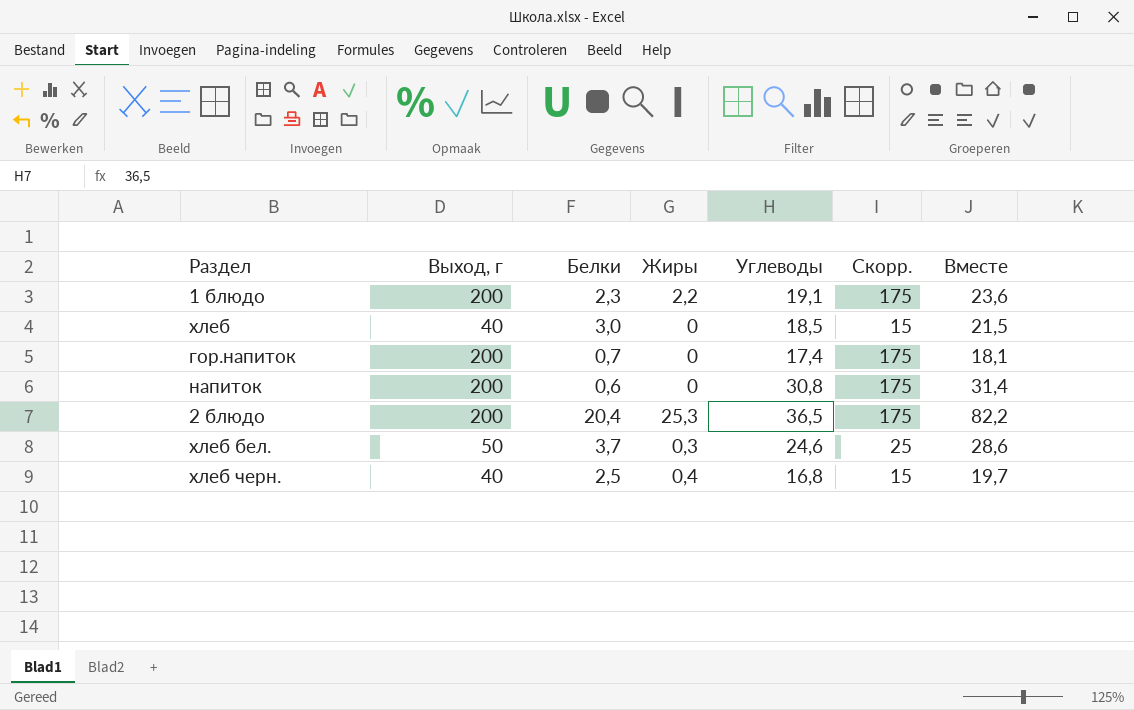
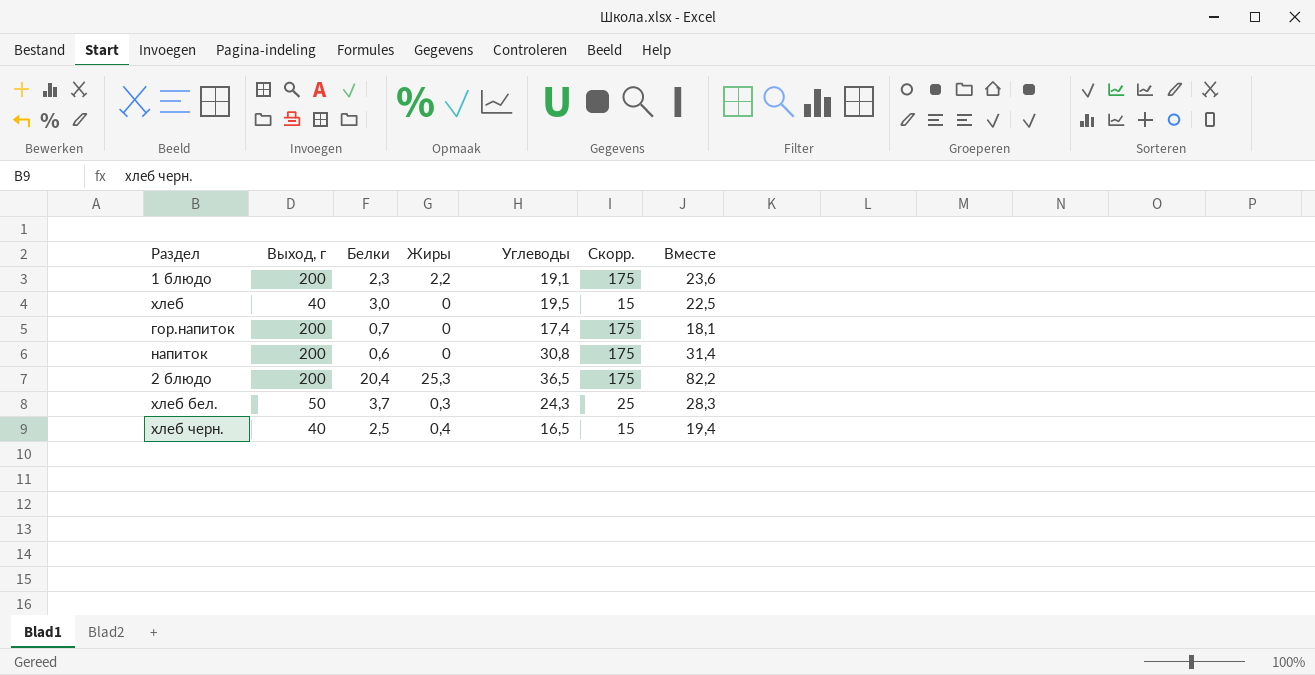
хлеб | Углеводы: 18,5 -> 19,5
хлеб | Вместе: 21,5 -> 22,5
хлеб бел. | Углеводы: 24,6 -> 24,3
хлеб бел. | Вместе: 28,6 -> 28,3
хлеб черн. | Углеводы: 16,8 -> 16,5
хлеб черн. | Вместе: 19,7 -> 19,4

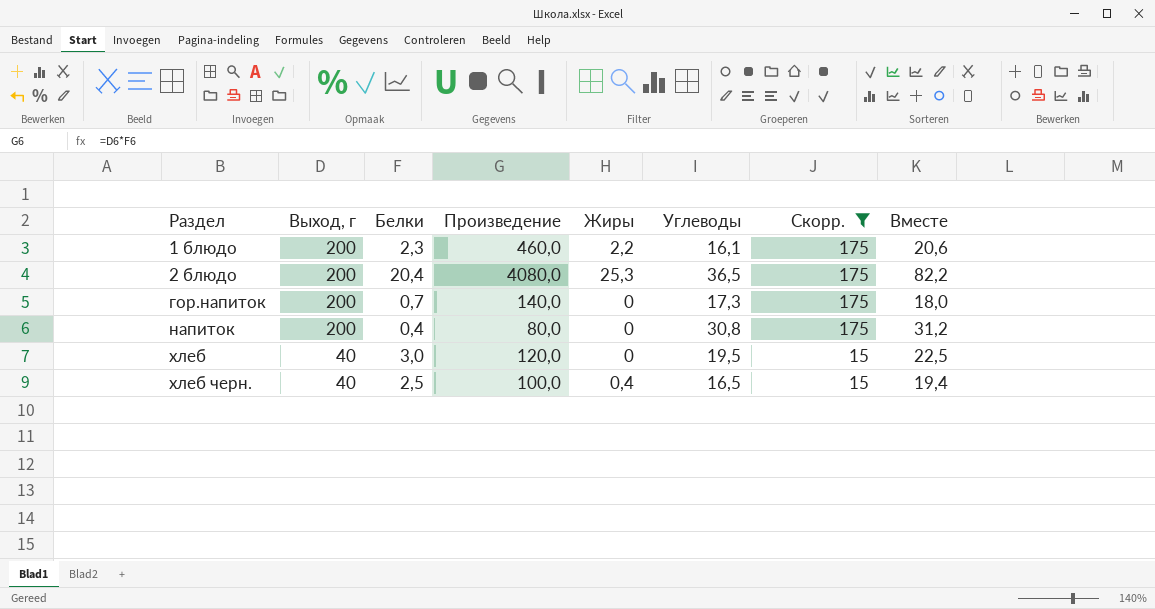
filter: none -> Скорр. != 25
row order: none -> Раздел ascending
column Произведение | formula: none -> [Выход, г] * [Белки]
1 блюдо | Углеводы: 19,1 -> 16,1
1 блюдо | Вместе: 23,6 -> 20,6
гор.напиток | Углеводы: 17,4 -> 17,3
гор.напиток | Вместе: 18,1 -> 18,0
напиток | Белки: 0,6 -> 0,4
напиток | Вместе: 31,4 -> 31,2

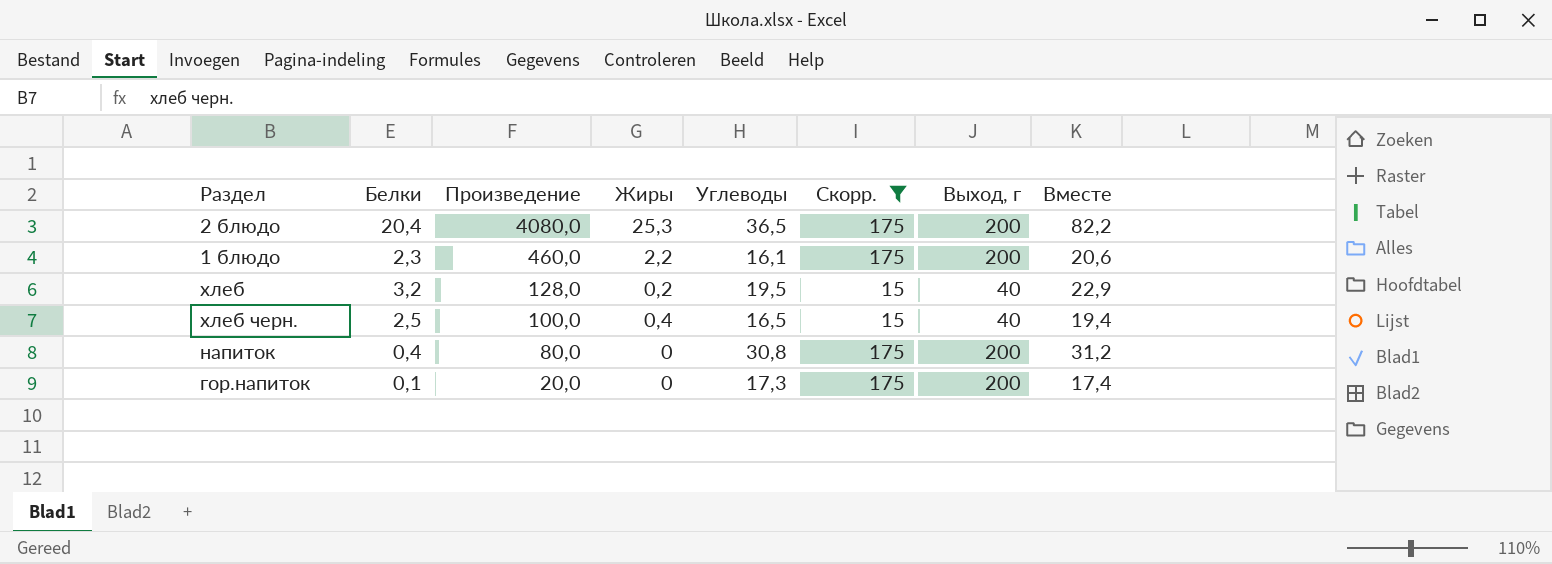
row order: Раздел ascending -> Произведение descending
column Выход, г | position: 2 -> 7
хлеб | Белки: 3,0 -> 3,2
хлеб | Произведение: 120,0 -> 128,0
хлеб | Жиры: 0 -> 0,2
хлеб | Вместе: 22,5 -> 22,9
гор.напиток | Белки: 0,7 -> 0,1
гор.напиток | Произведение: 140,0 -> 20,0
гор.напиток | Вместе: 18,0 -> 17,4

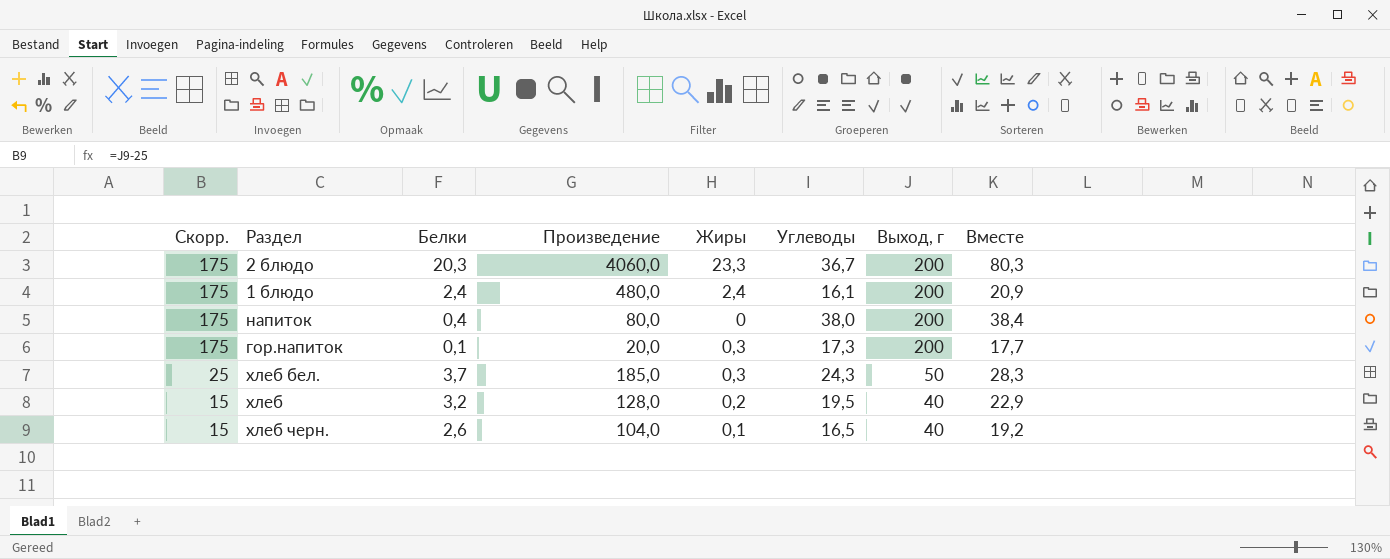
filter: Скорр. != 25 -> none
row order: Произведение descending -> Скорр. descending
column Скорр. | position: 6 -> 1
2 блюдо | Белки: 20,4 -> 20,3
2 блюдо | Произведение: 4080,0 -> 4060,0
2 блюдо | Жиры: 25,3 -> 23,3
2 блюдо | Углеводы: 36,5 -> 36,7
2 блюдо | Вместе: 82,2 -> 80,3
1 блюдо | Белки: 2,3 -> 2,4
1 блюдо | Произведение: 460,0 -> 480,0
1 блюдо | Жиры: 2,2 -> 2,4
1 блюдо | Вместе: 20,6 -> 20,9
напиток | Углеводы: 30,8 -> 38,0
напиток | Вместе: 31,2 -> 38,4
гор.напиток | Жиры: 0 -> 0,3
гор.напиток | Вместе: 17,4 -> 17,7
хлеб черн. | Белки: 2,5 -> 2,6
хлеб черн. | Произведение: 100,0 -> 104,0
хлеб черн. | Жиры: 0,4 -> 0,1
хлеб черн. | Вместе: 19,4 -> 19,2

